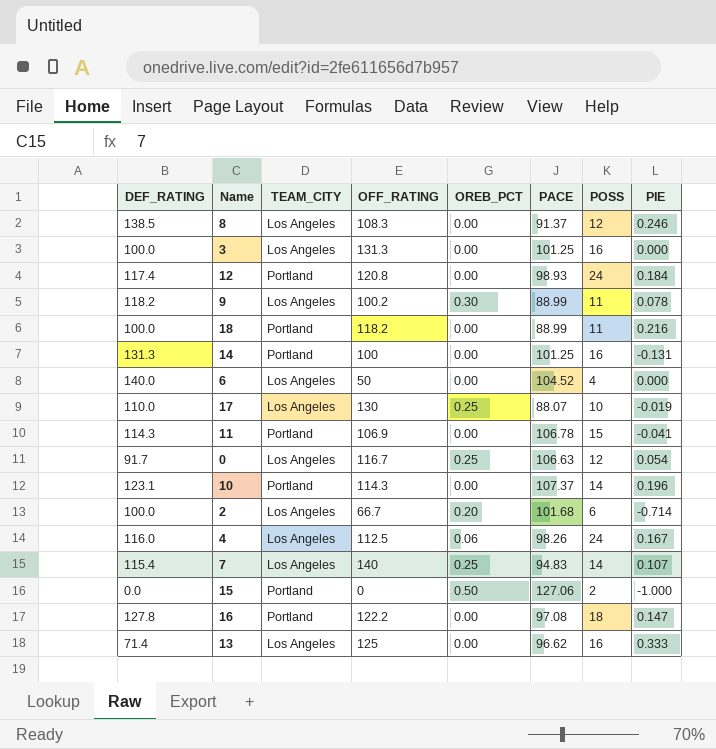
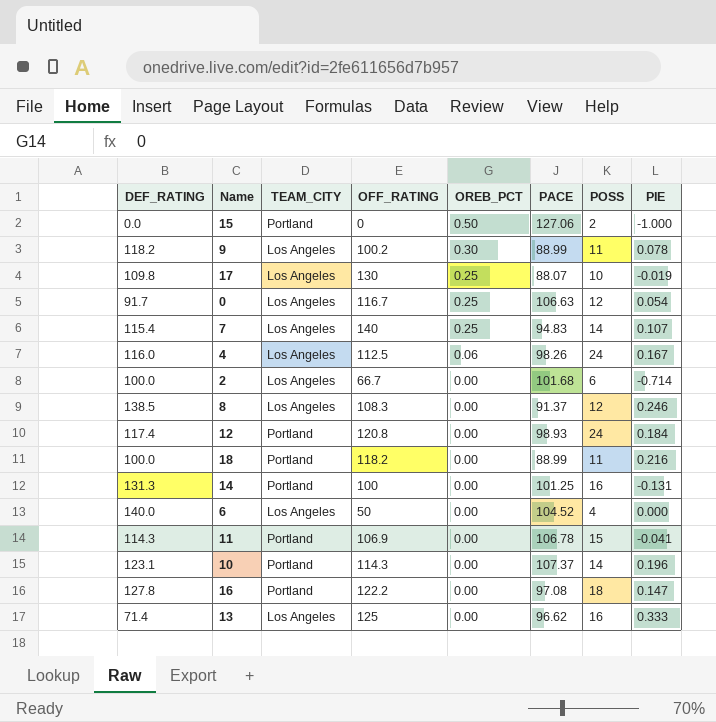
row order: none -> OREB_PCT descending
row 3: 100.0 | Los Angeles | 131.3 | 0.00 | 101.25 | 16 | 0.000 -> none
17 | DEF_RATING: 110.0 -> 109.8
2 | OREB_PCT: 0.20 -> 0.00

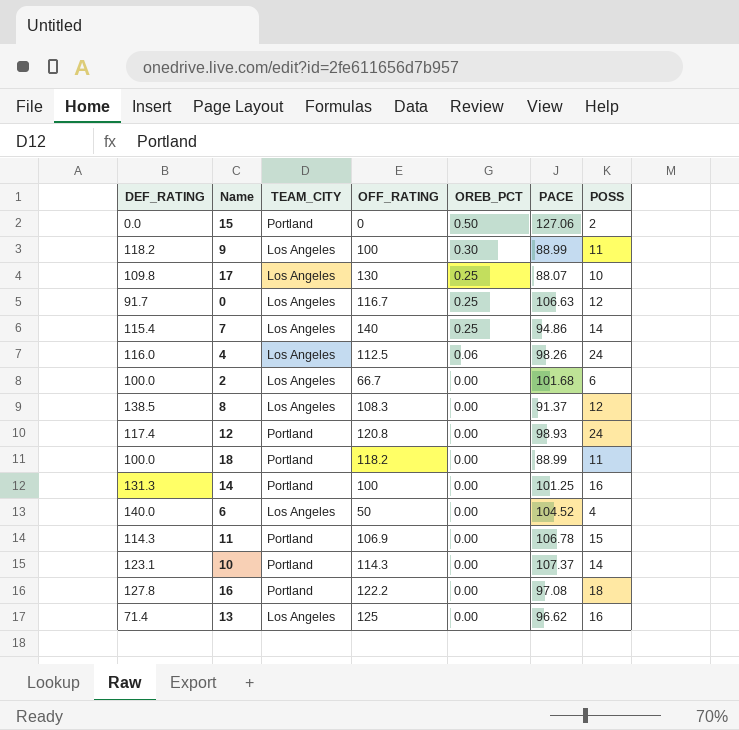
column PIE | position: 8 -> none
9 | OFF_RATING: 100.2 -> 100
7 | PACE: 94.83 -> 94.86

